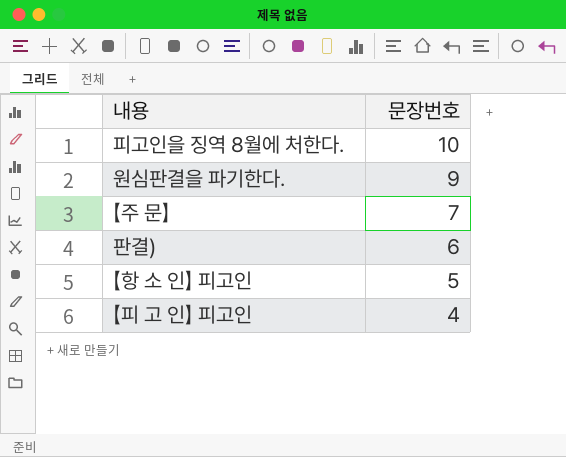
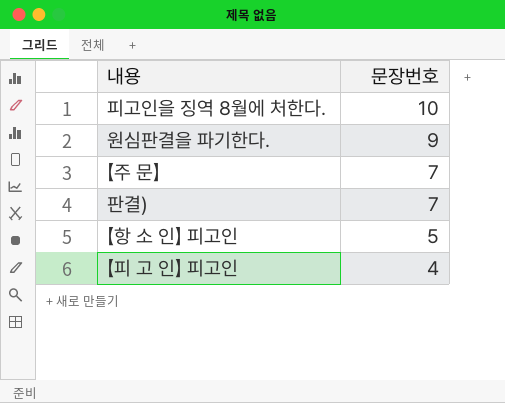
판결) | 문장번호: 6 -> 7

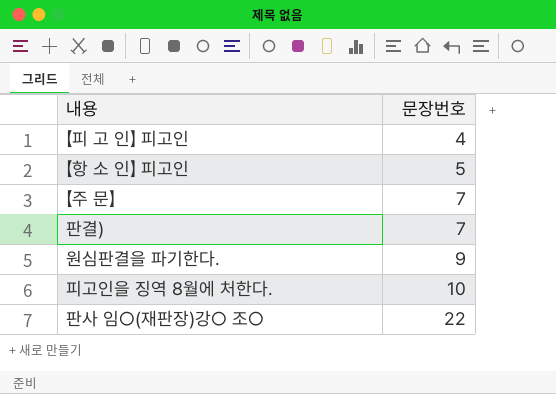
row order: 문장번호 descending -> 문장번호 ascending
row 판사 임○(재판장)강○ 조○: none -> 22

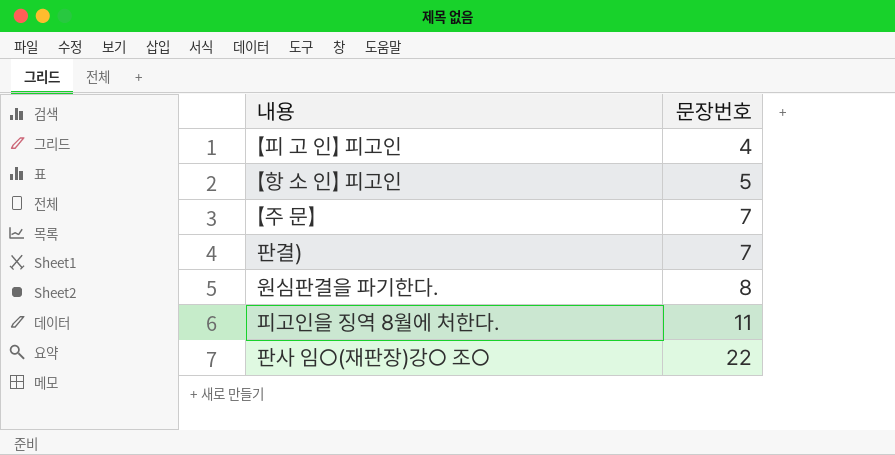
원심판결을 파기한다. | 문장번호: 9 -> 8
피고인을 징역 8월에 처한다. | 문장번호: 10 -> 11

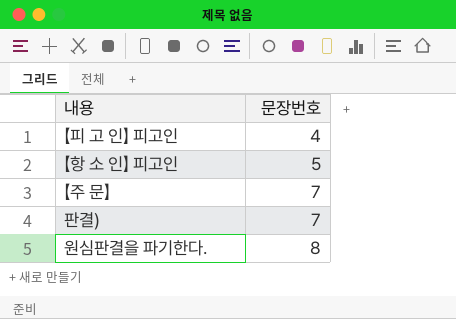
row 피고인을 징역 8월에 처한다.: 11 -> none
row 판사 임○(재판장)강○ 조○: 22 -> none

